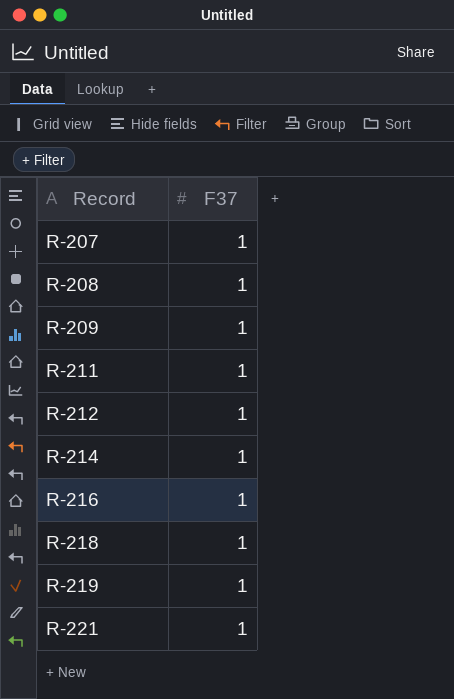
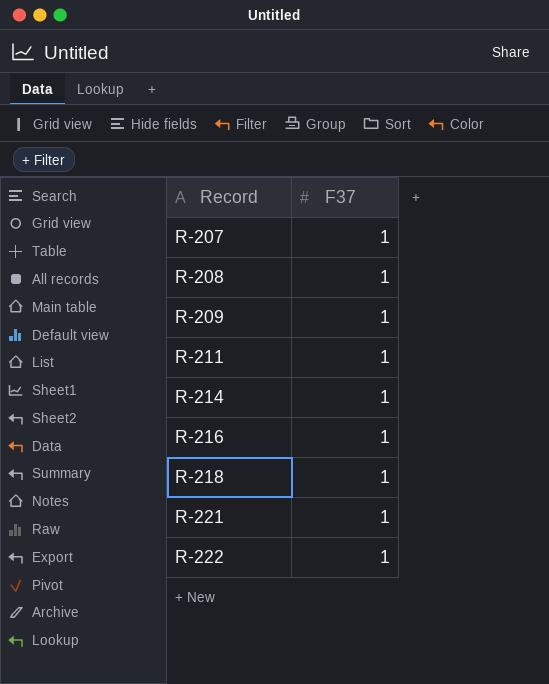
row R-212: 1 -> none
row R-219: 1 -> none
row R-222: none -> 1

